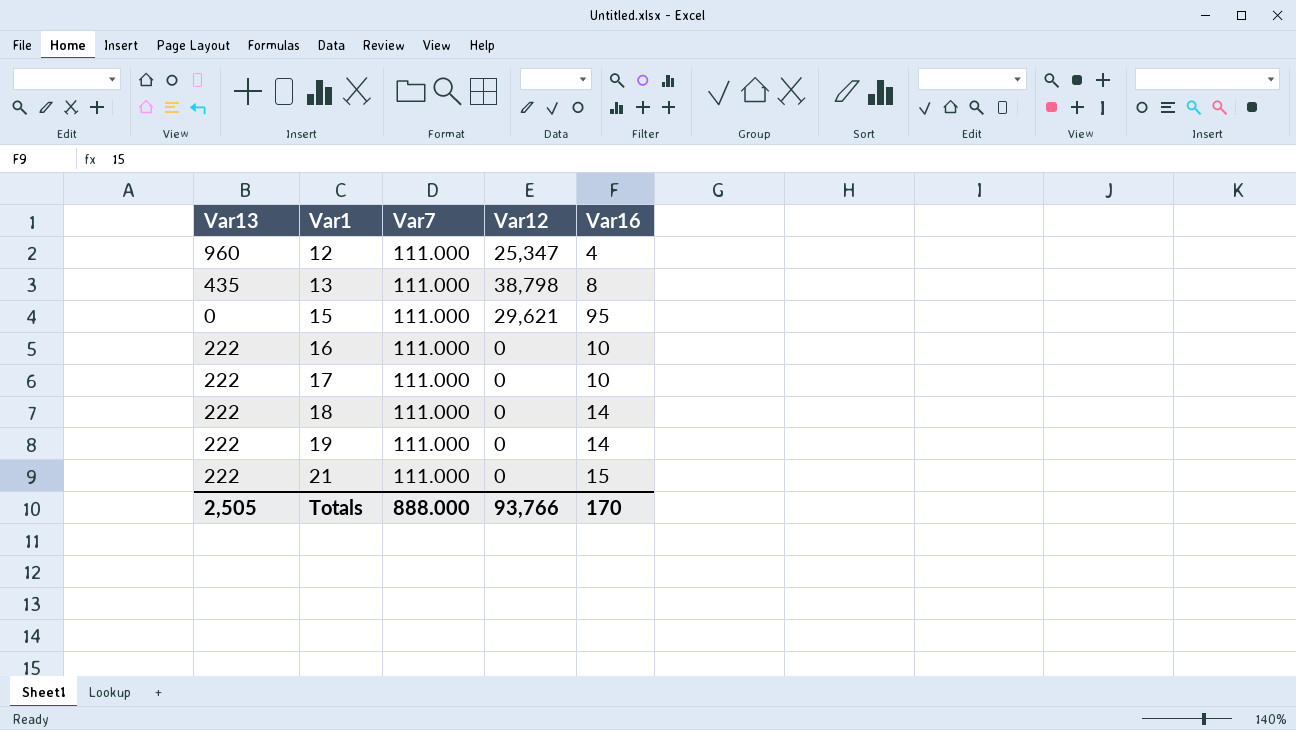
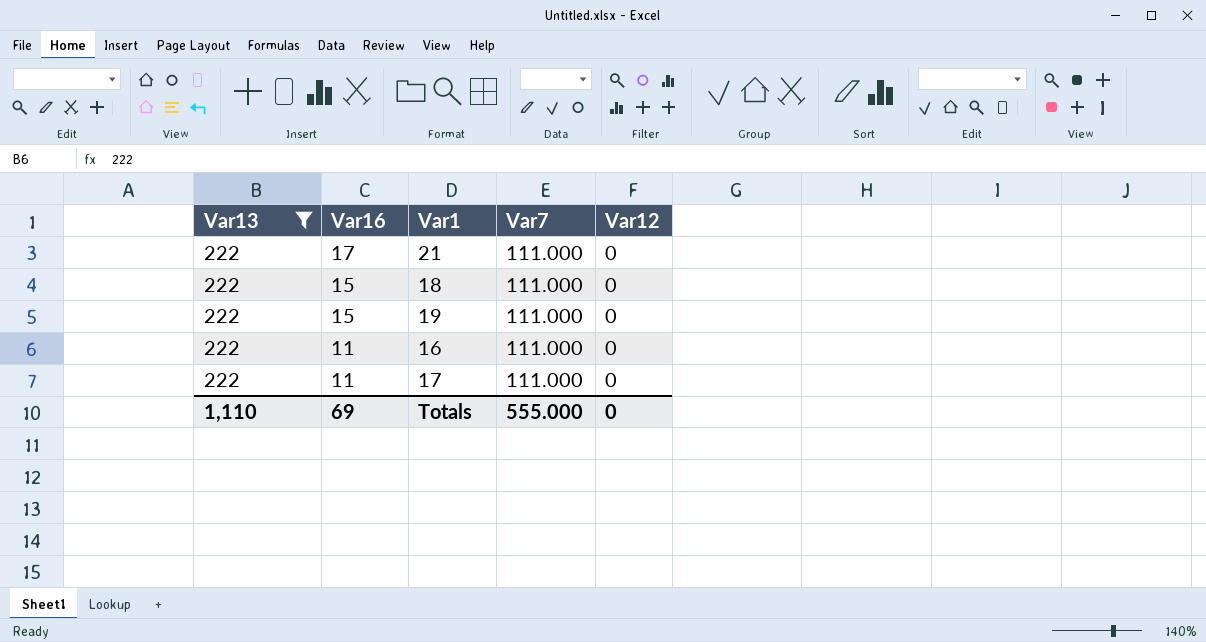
filter: none -> Var13 = 222
row order: Var1 ascending -> Var16 descending
column Var16 | position: 5 -> 2
21 | Var16: 15 -> 17
18 | Var16: 14 -> 15
19 | Var16: 14 -> 15
16 | Var16: 10 -> 11
17 | Var16: 10 -> 11
Totals | Var13: 2,505 -> 1,110
Totals | Var16: 170 -> 69
Totals | Var7: 888.000 -> 555.000
Totals | Var12: 93,766 -> 0

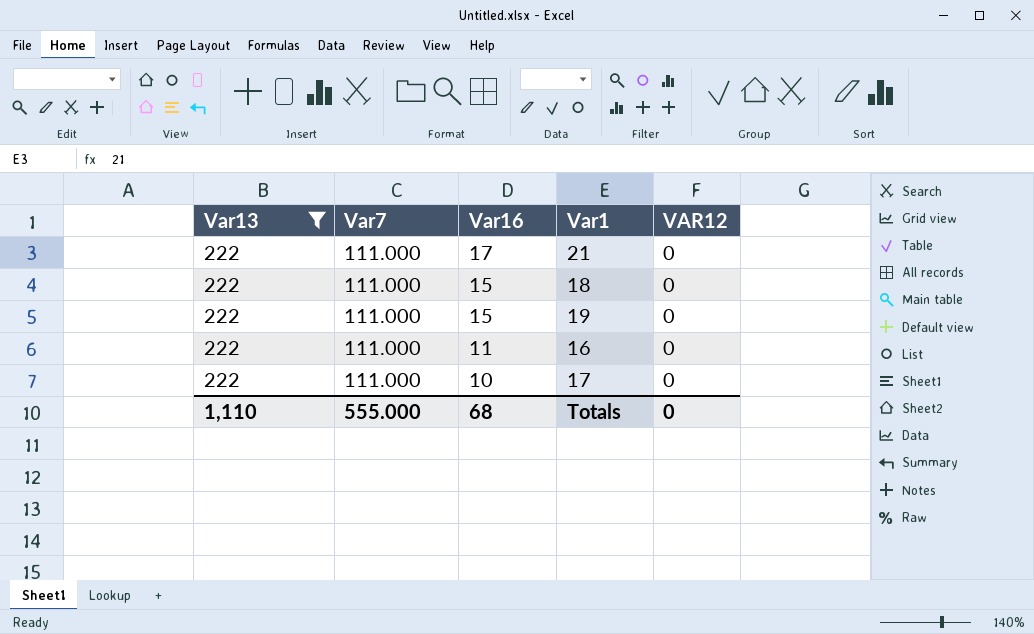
column Var7 | position: 4 -> 2
column name: Var12 -> VAR12
17 | Var16: 11 -> 10
Totals | Var16: 69 -> 68

